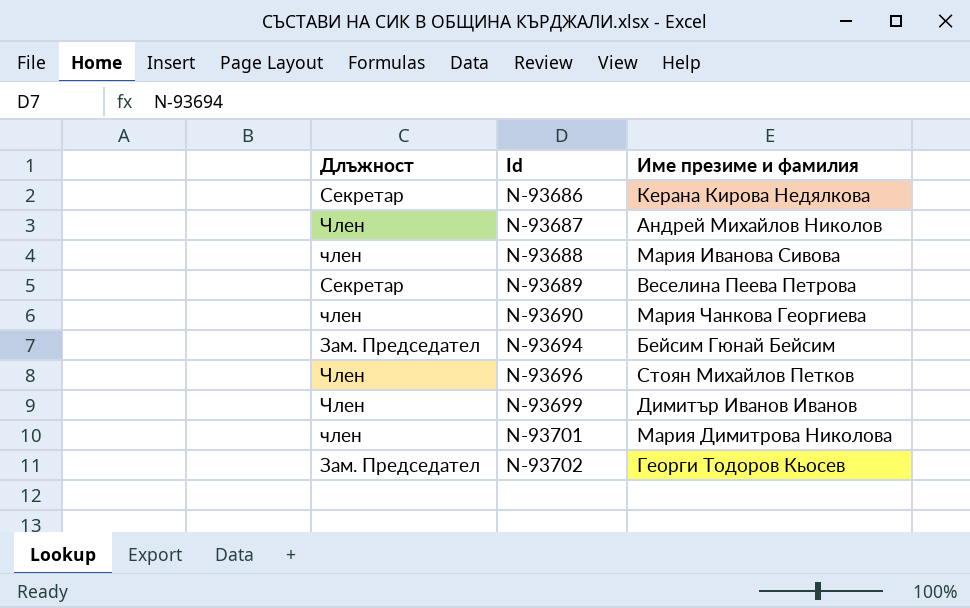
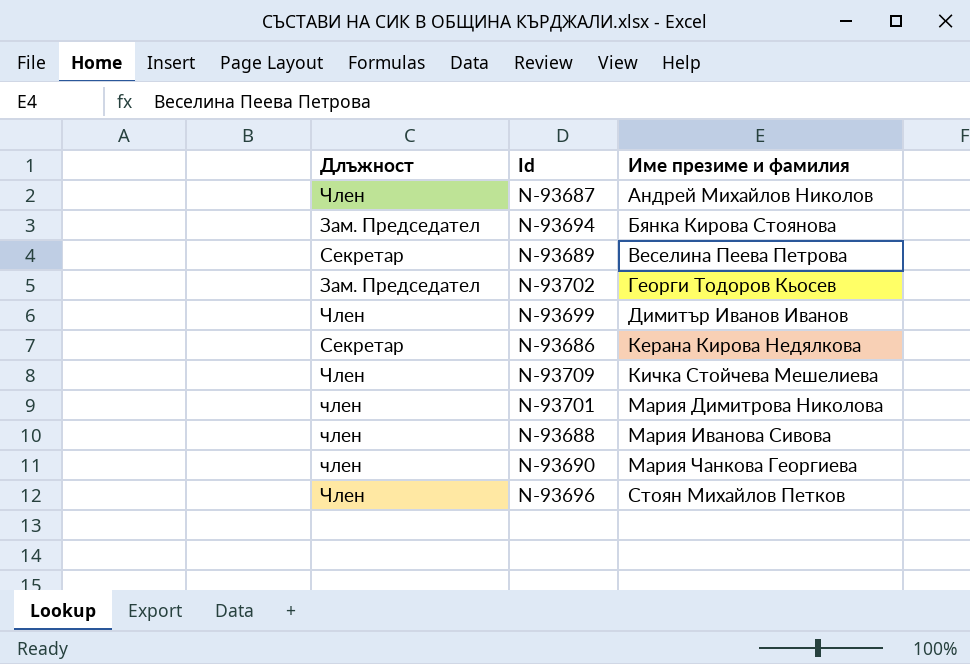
row order: Id ascending -> Име презиме и фамилия ascending
N-93694 | Име презиме и фамилия: Бейсим Гюнай Бейсим -> Бянка Кирова Стоянова
row N-93709: none -> Член | Кичка Стойчева Мешелиева

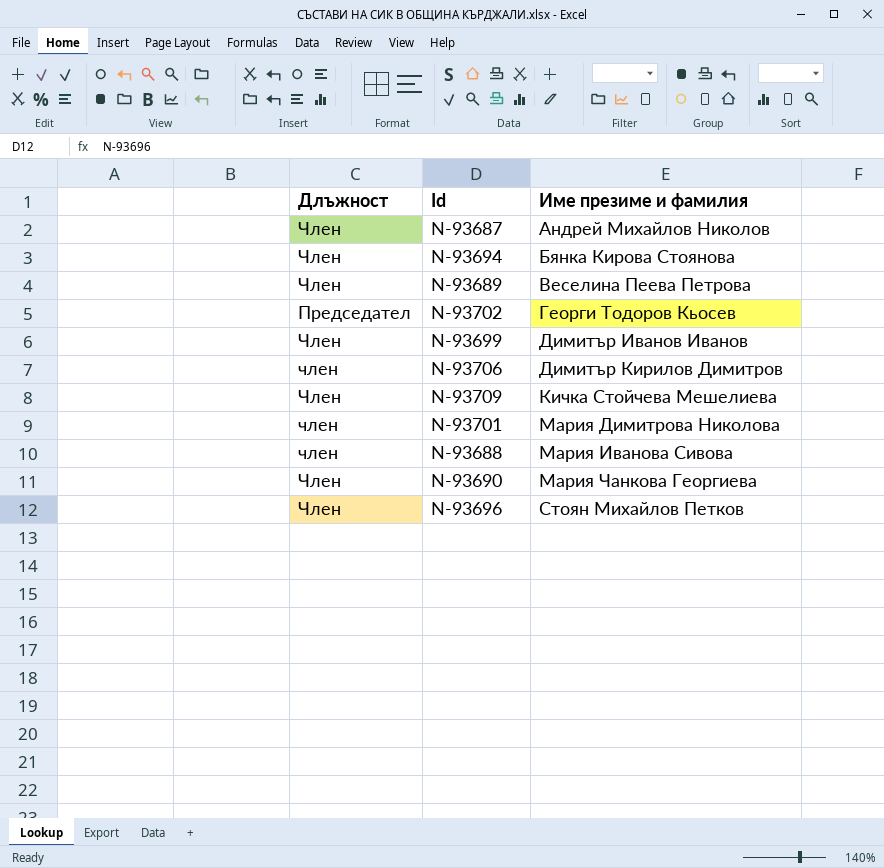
row N-93686: Секретар | Керана Кирова Недялкова -> none
N-93694 | Длъжност: Зам. Председател -> Член
N-93689 | Длъжност: Секретар -> Член
N-93702 | Длъжност: Зам. Председател -> Председател
row N-93706: none -> член | Димитър Кирилов Димитров
N-93690 | Длъжност: член -> Член

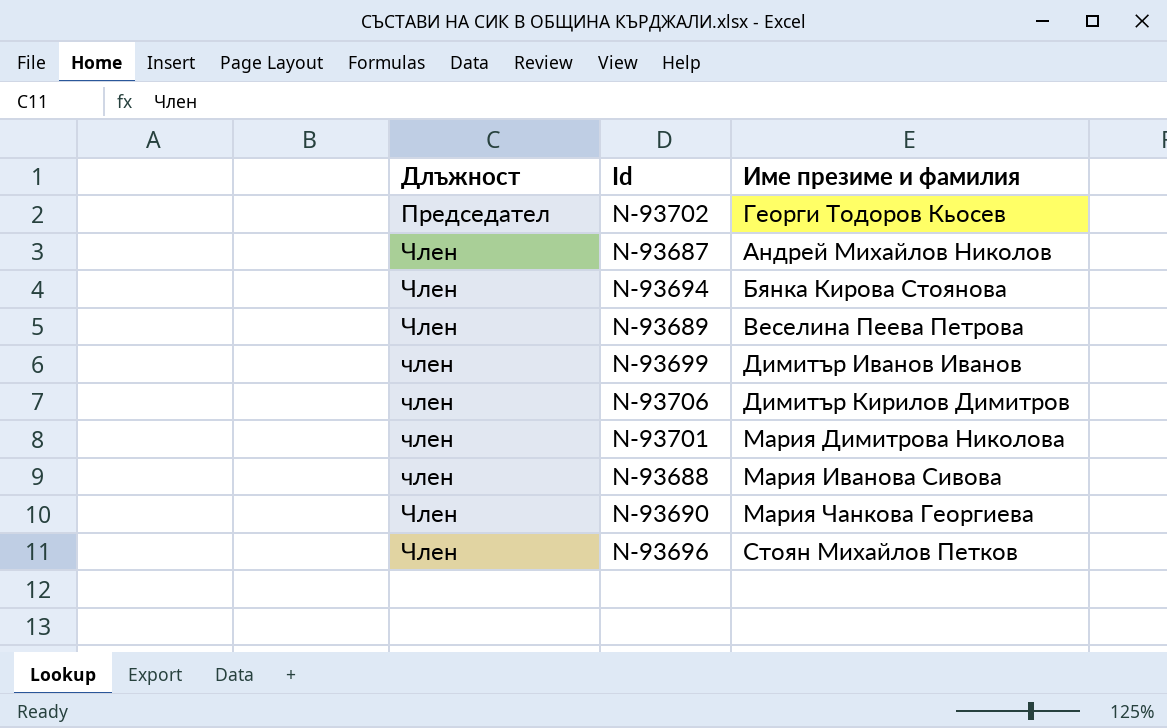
row order: Име презиме и фамилия ascending -> Длъжност ascending
row N-93709: Член | Кичка Стойчева Мешелиева -> none
N-93699 | Длъжност: Член -> член

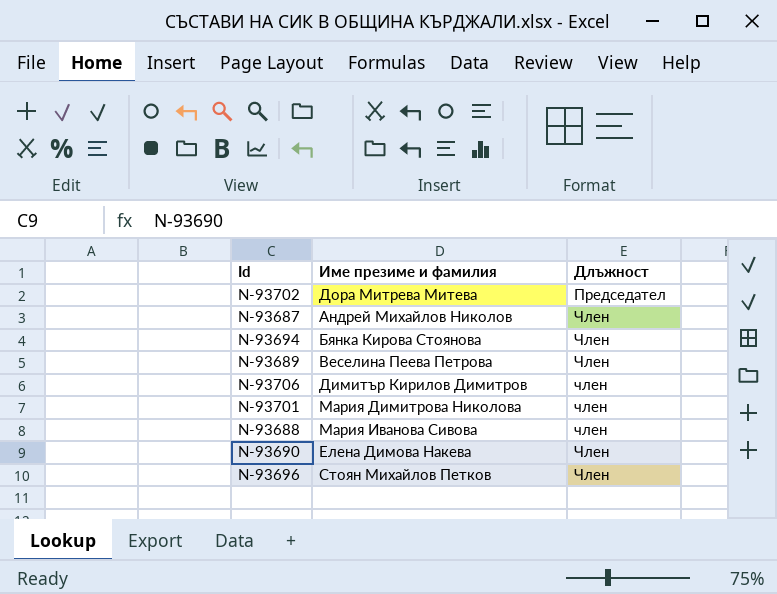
column Длъжност | position: 1 -> 3
row N-93699: член | Димитър Иванов Иванов -> none
N-93702 | Име презиме и фамилия: Георги Тодоров Кьосев -> Дора Митрева Митева
N-93690 | Име презиме и фамилия: Мария Чанкова Георгиева -> Елена Димова Накева

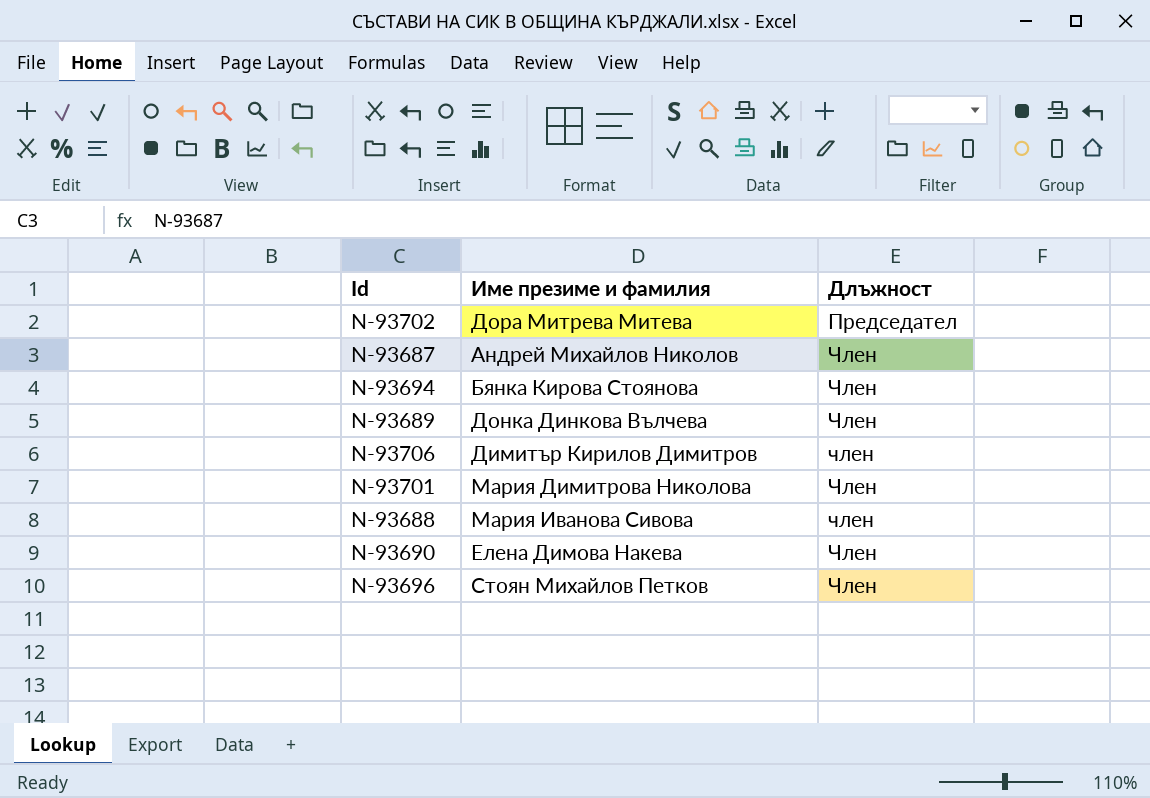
N-93689 | Име презиме и фамилия: Веселина Пеева Петрова -> Донка Динкова Вълчева
N-93701 | Длъжност: член -> Член

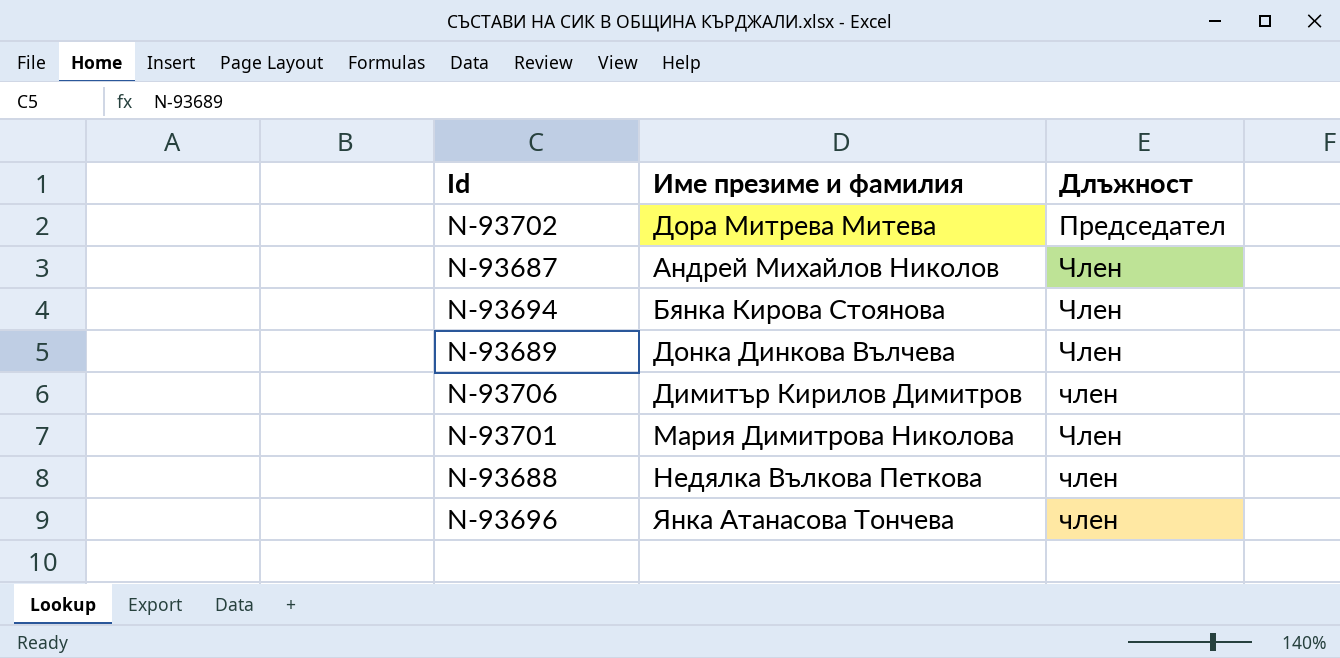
row N-93690: Елена Димова Накева | Член -> none
N-93688 | Име презиме и фамилия: Мария Иванова Сивова -> Недялка Вълкова Петкова
N-93696 | Име презиме и фамилия: Стоян Михайлов Петков -> Янка Атанасова Тончева
N-93696 | Длъжност: Член -> член

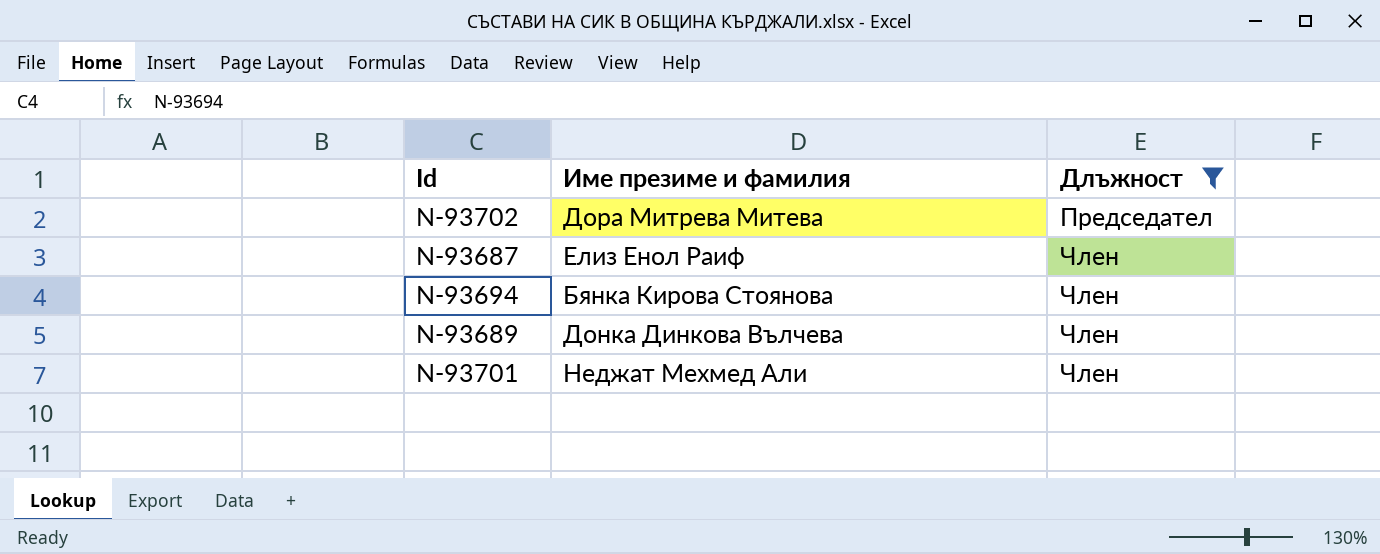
filter: none -> Длъжност != член
N-93687 | Име презиме и фамилия: Андрей Михайлов Николов -> Елиз Енол Раиф
N-93701 | Име презиме и фамилия: Мария Димитрова Николова -> Неджат Мехмед Али

